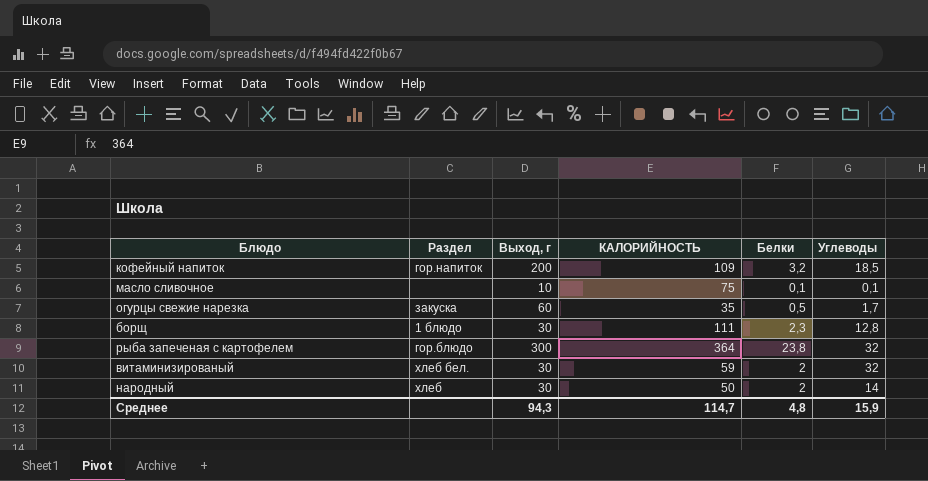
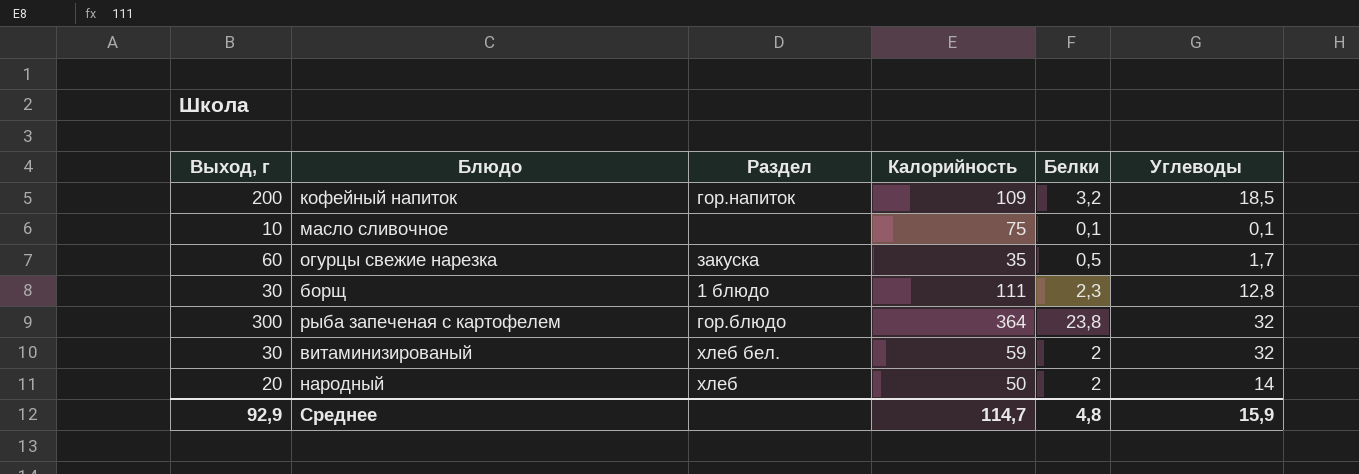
column Выход, г | position: 3 -> 1
column name: КАЛОРИЙНОСТЬ -> Калорийность
народный | Выход, г: 30 -> 20
Среднее | Выход, г: 94,3 -> 92,9

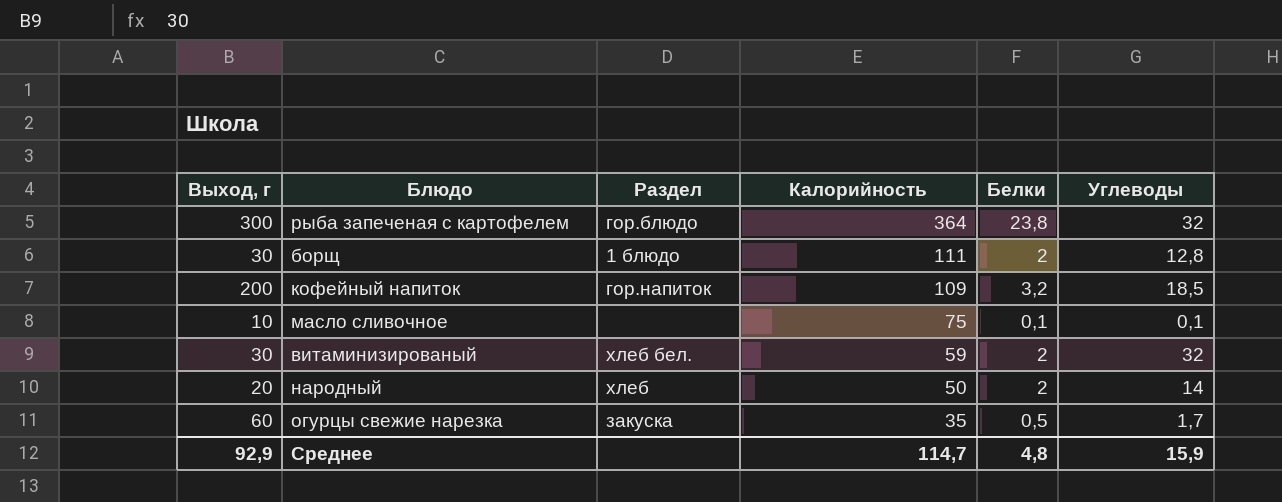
row order: none -> Калорийность descending
борщ | Белки: 2,3 -> 2

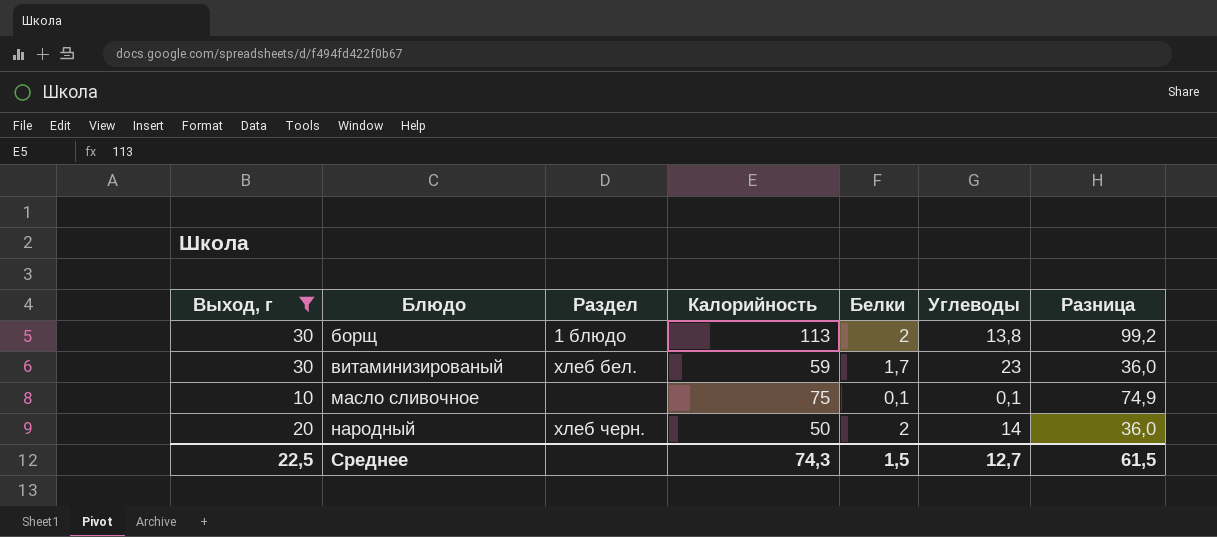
filter: none -> Выход, г <= 30
row order: Калорийность descending -> Блюдо ascending
column Разница | formula: none -> [Калорийность] - [Углеводы]
борщ | Калорийность: 111 -> 113
борщ | Углеводы: 12,8 -> 13,8
витаминизированый | Белки: 2 -> 1,7
витаминизированый | Углеводы: 32 -> 23
народный | Раздел: хлеб -> хлеб черн.
Среднее | Выход, г: 92,9 -> 22,5
Среднее | Калорийность: 114,7 -> 74,3
Среднее | Белки: 4,8 -> 1,5
Среднее | Углеводы: 15,9 -> 12,7

